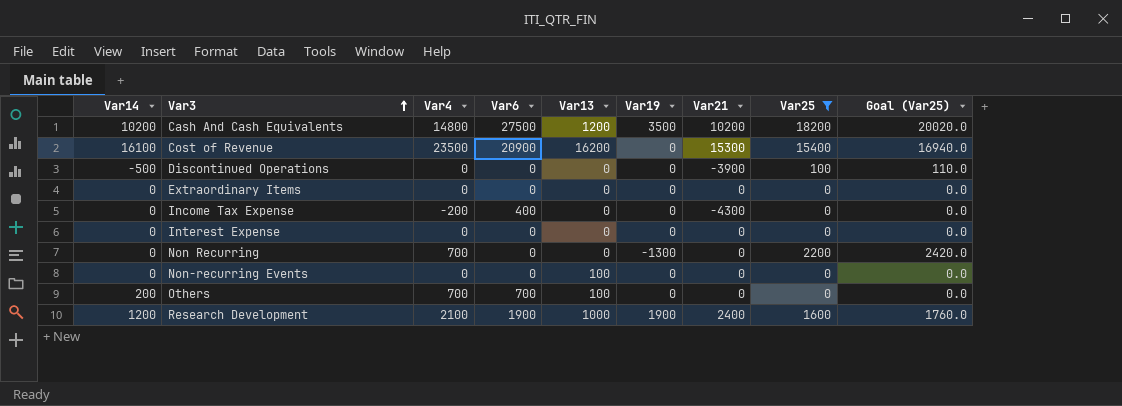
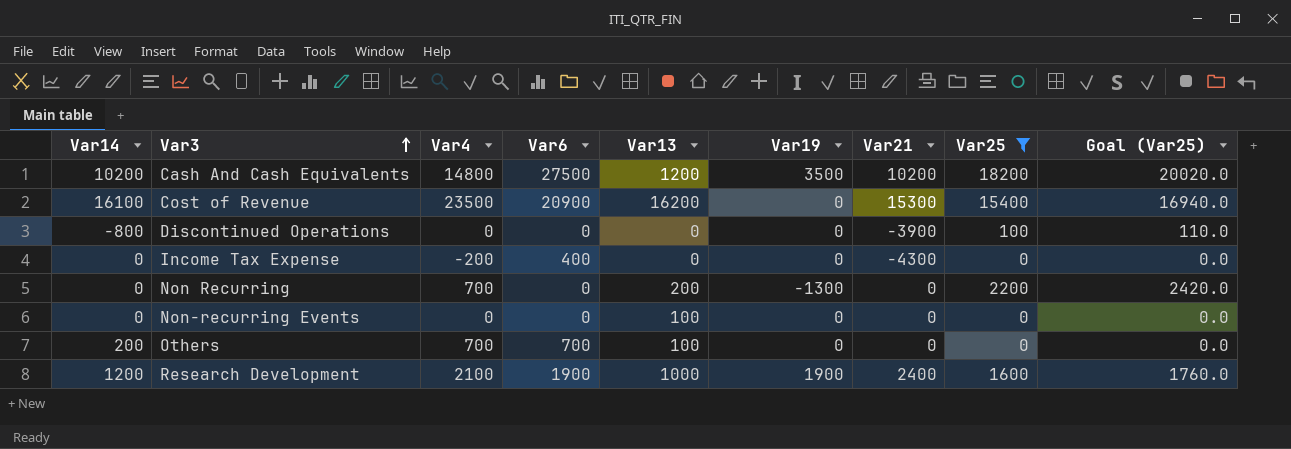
row Extraordinary Items: 0 | 0 | 0 | 0 | 0 | 0 | 0 | 0.0 -> none
row Interest Expense: 0 | 0 | 0 | 0 | 0 | 0 | 0 | 0.0 -> none
Discontinued Operations | Var14: -500 -> -800
Non Recurring | Var13: 0 -> 200

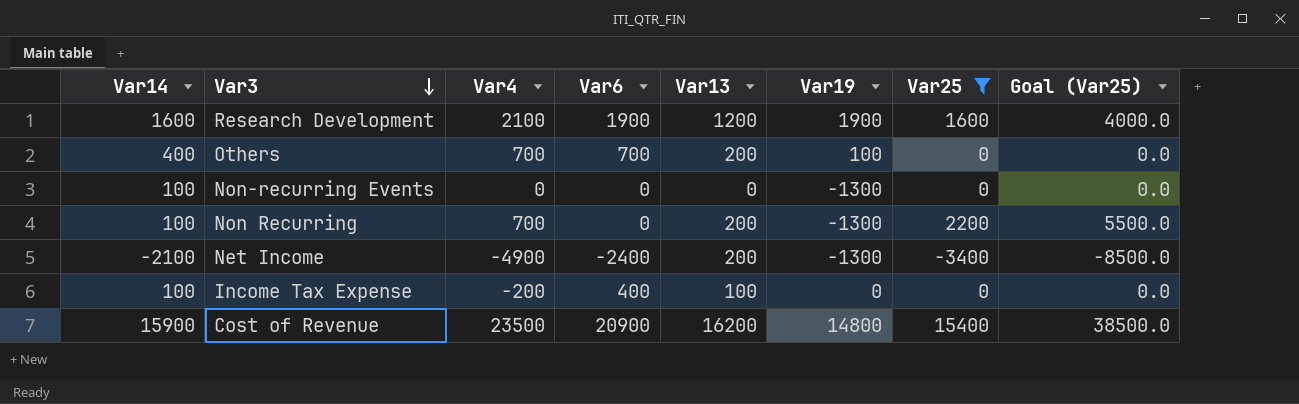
row order: Var3 ascending -> Var3 descending
column Var21 | position: 7 -> none
column Goal (Var25) | formula: [Var25] * 1.1 -> [Var25] * 2.5
row Cash And Cash Equivalents: 10200 | 14800 | 27500 | 1200 | 3500 | 10200 | 18200 | 20020.0 -> none
row Discontinued Operations: -800 | 0 | 0 | 0 | 0 | -3900 | 100 | 110.0 -> none
Research Development | Var14: 1200 -> 1600
Research Development | Var13: 1000 -> 1200
Others | Var14: 200 -> 400
Others | Var13: 100 -> 200
Others | Var19: 0 -> 100
Non-recurring Events | Var14: 0 -> 100
Non-recurring Events | Var13: 100 -> 0
Non-recurring Events | Var19: 0 -> -1300
Non Recurring | Var14: 0 -> 100
row Net Income: none -> -2100 | -4900 | -2400 | 200 | -1300 | -3400 | -8500.0
Income Tax Expense | Var14: 0 -> 100
Income Tax Expense | Var13: 0 -> 100
Cost of Revenue | Var14: 16100 -> 15900
Cost of Revenue | Var19: 0 -> 14800

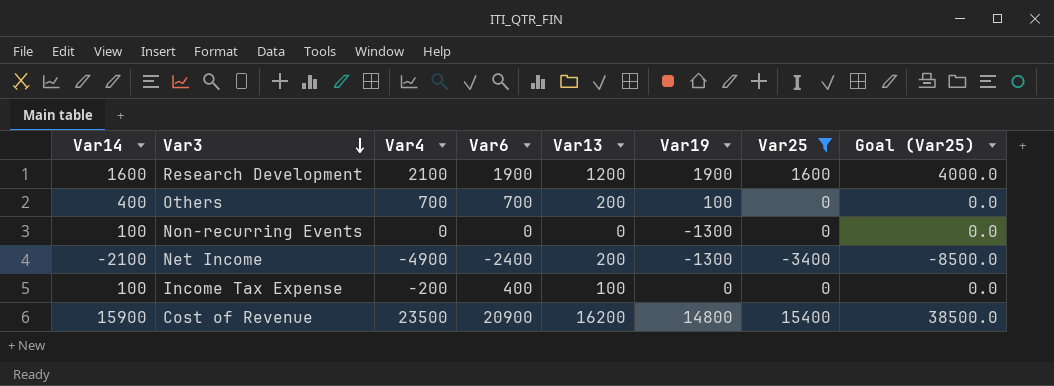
row Non Recurring: 100 | 700 | 0 | 200 | -1300 | 2200 | 5500.0 -> none

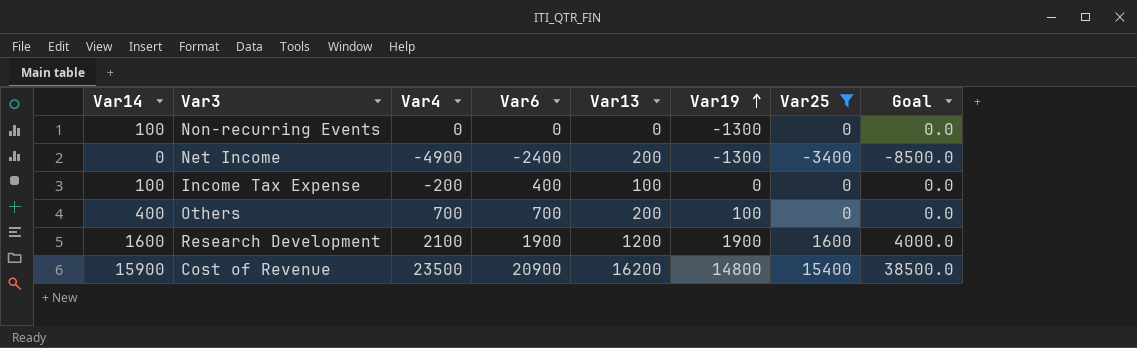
row order: Var3 descending -> Var19 ascending
column name: Goal (Var25) -> Goal
Net Income | Var14: -2100 -> 0

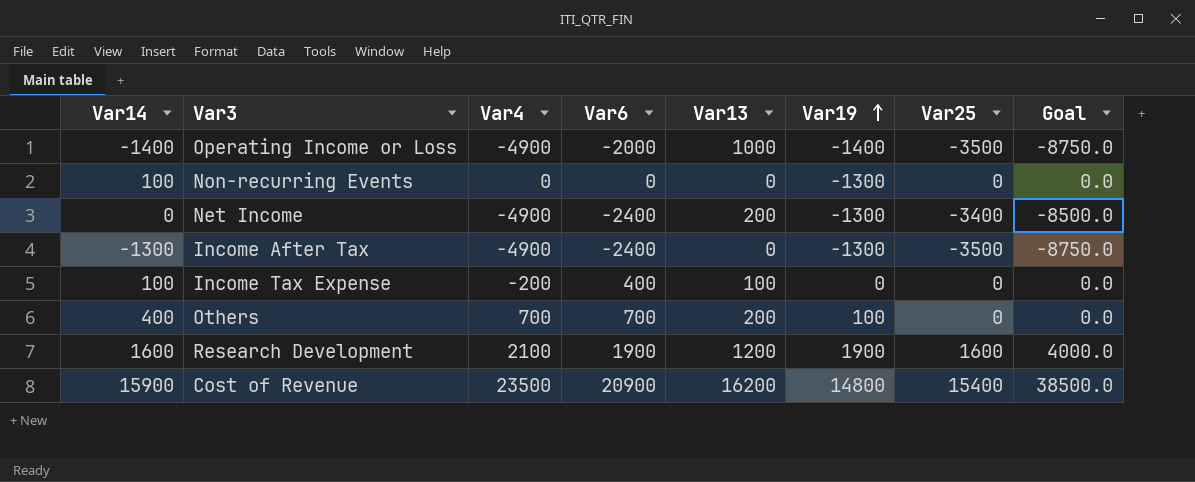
filter: Var25 != -3500 -> none

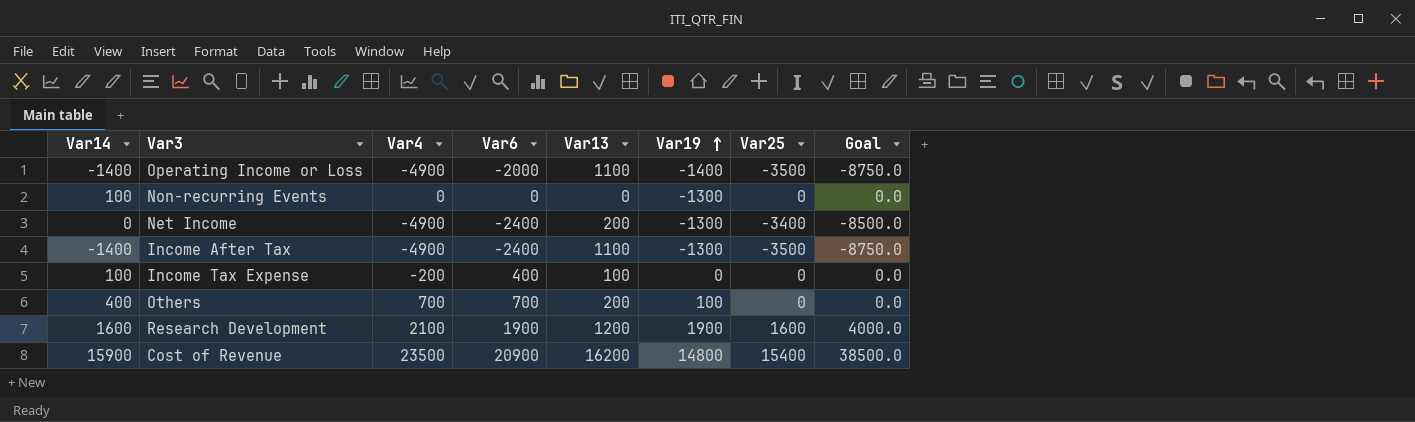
Operating Income or Loss | Var13: 1000 -> 1100
Income After Tax | Var14: -1300 -> -1400
Income After Tax | Var13: 0 -> 1100

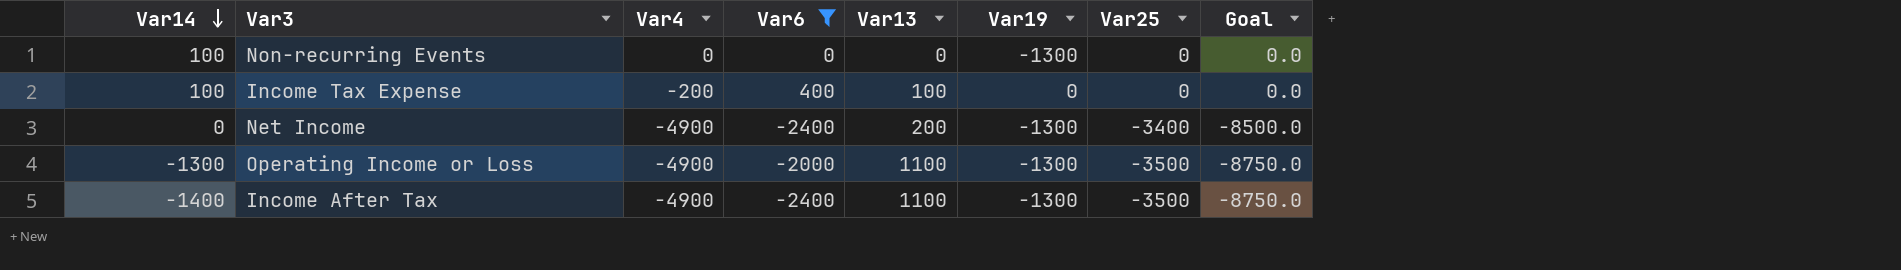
filter: none -> Var6 <= 400
row order: Var19 ascending -> Var14 descending
Operating Income or Loss | Var14: -1400 -> -1300
Operating Income or Loss | Var19: -1400 -> -1300

